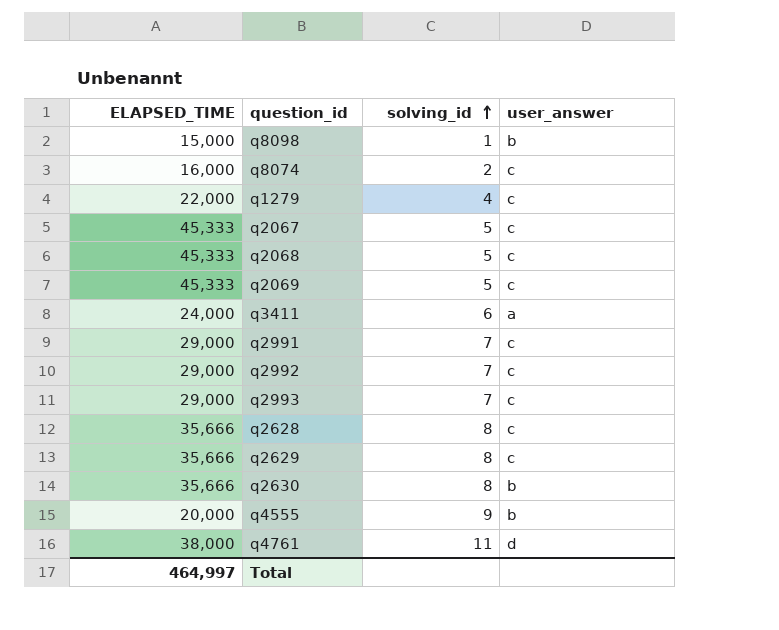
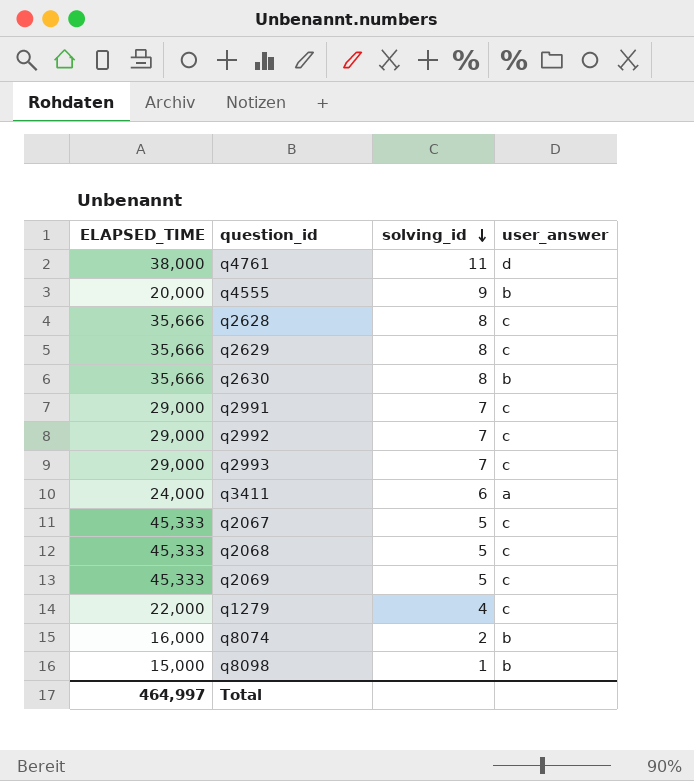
row order: solving_id ascending -> solving_id descending
q8074 | user_answer: c -> b

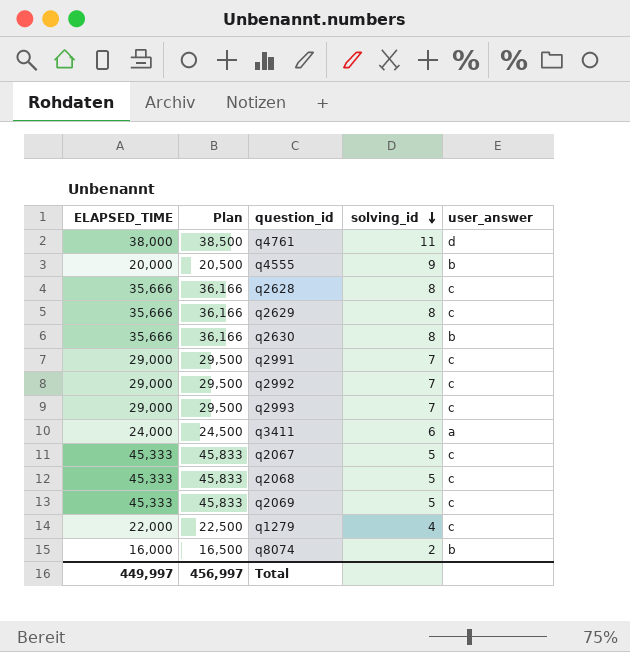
column Plan | formula: none -> [ELAPSED_TIME] + 500
row q8098: 15,000 | 1 | b -> none
Total | ELAPSED_TIME: 464,997 -> 449,997

